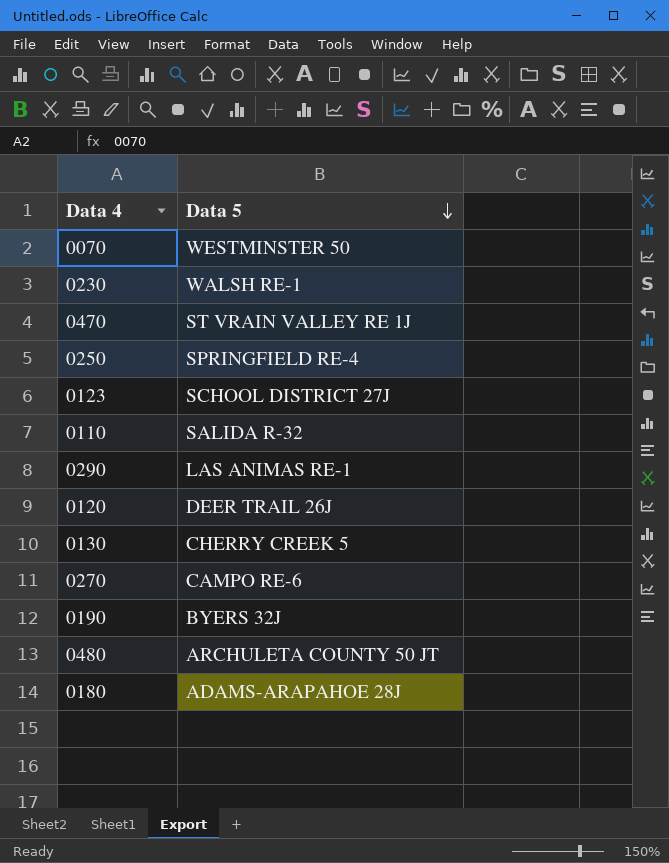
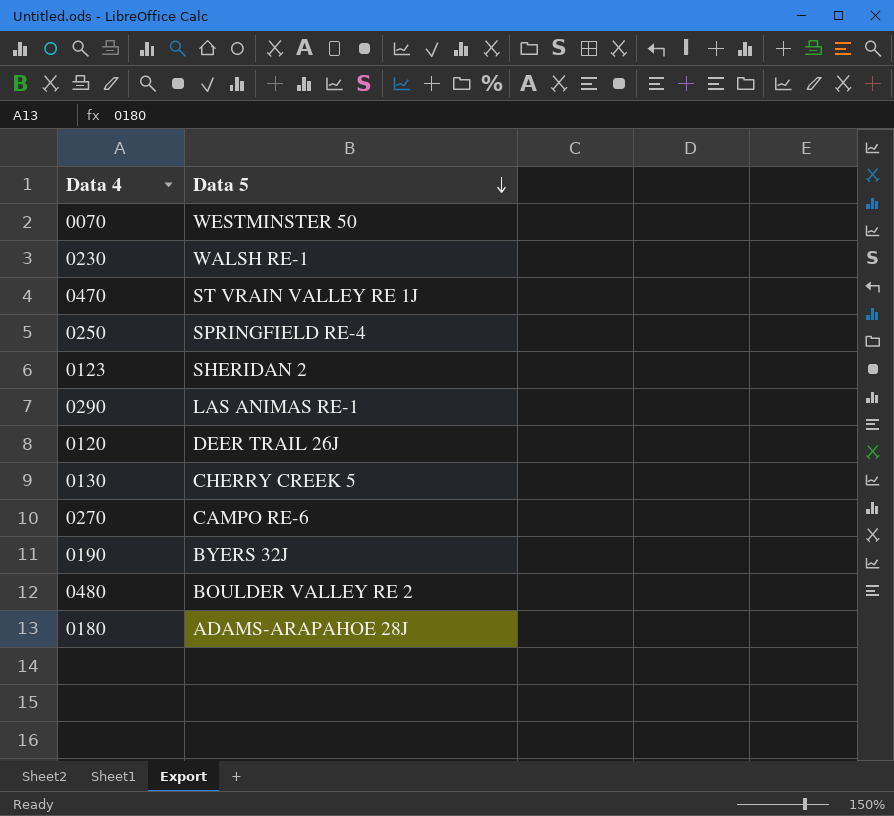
row 0110: SALIDA R-32 -> none
0123 | Data 5: SCHOOL DISTRICT 27J -> SHERIDAN 2
0480 | Data 5: ARCHULETA COUNTY 50 JT -> BOULDER VALLEY RE 2

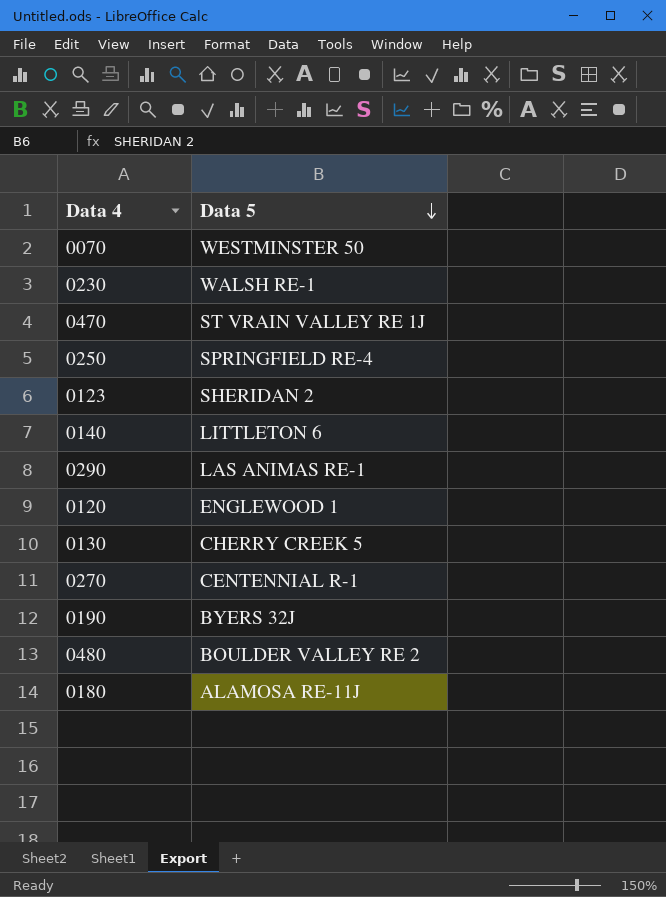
row 0140: none -> LITTLETON 6
0120 | Data 5: DEER TRAIL 26J -> ENGLEWOOD 1
0270 | Data 5: CAMPO RE-6 -> CENTENNIAL R-1
0180 | Data 5: ADAMS-ARAPAHOE 28J -> ALAMOSA RE-11J

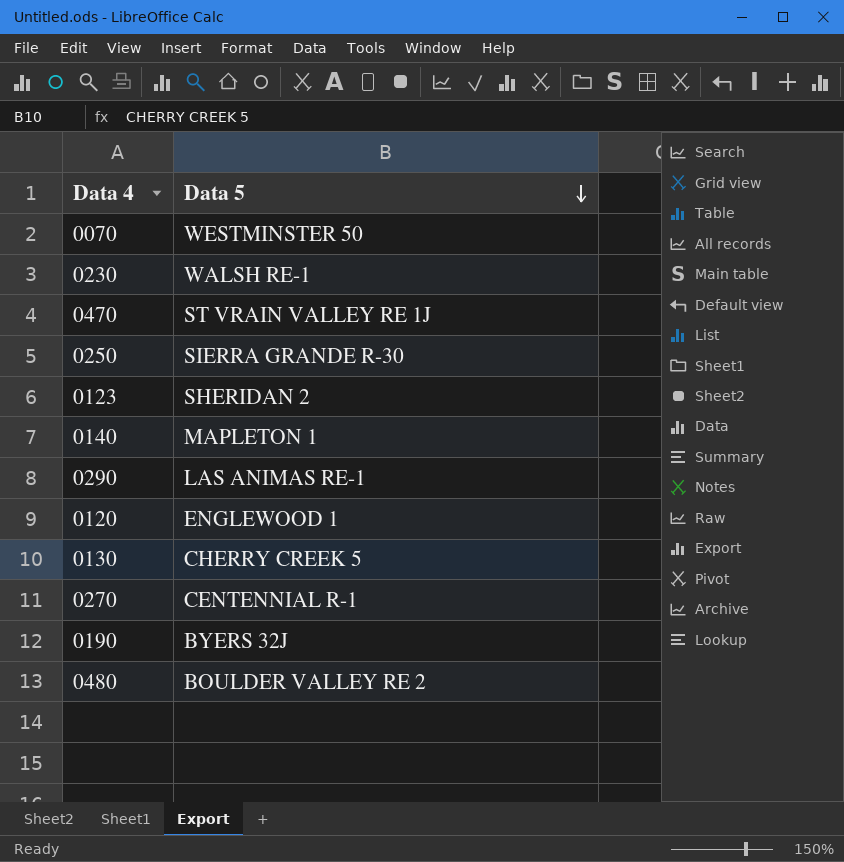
row 0180: ALAMOSA RE-11J -> none
0250 | Data 5: SPRINGFIELD RE-4 -> SIERRA GRANDE R-30
0140 | Data 5: LITTLETON 6 -> MAPLETON 1

